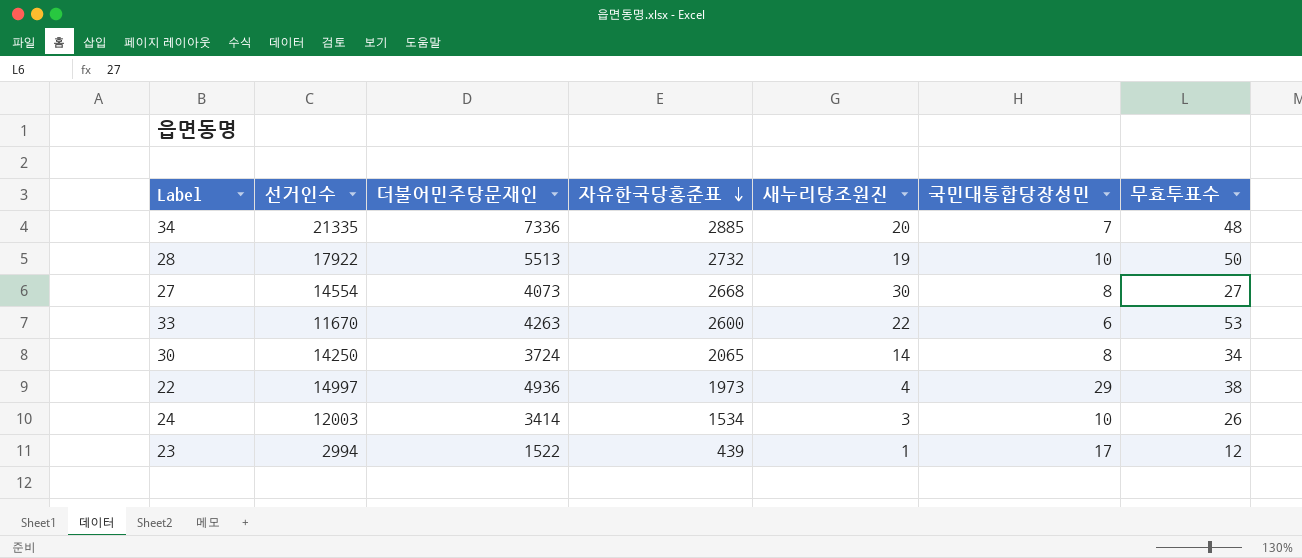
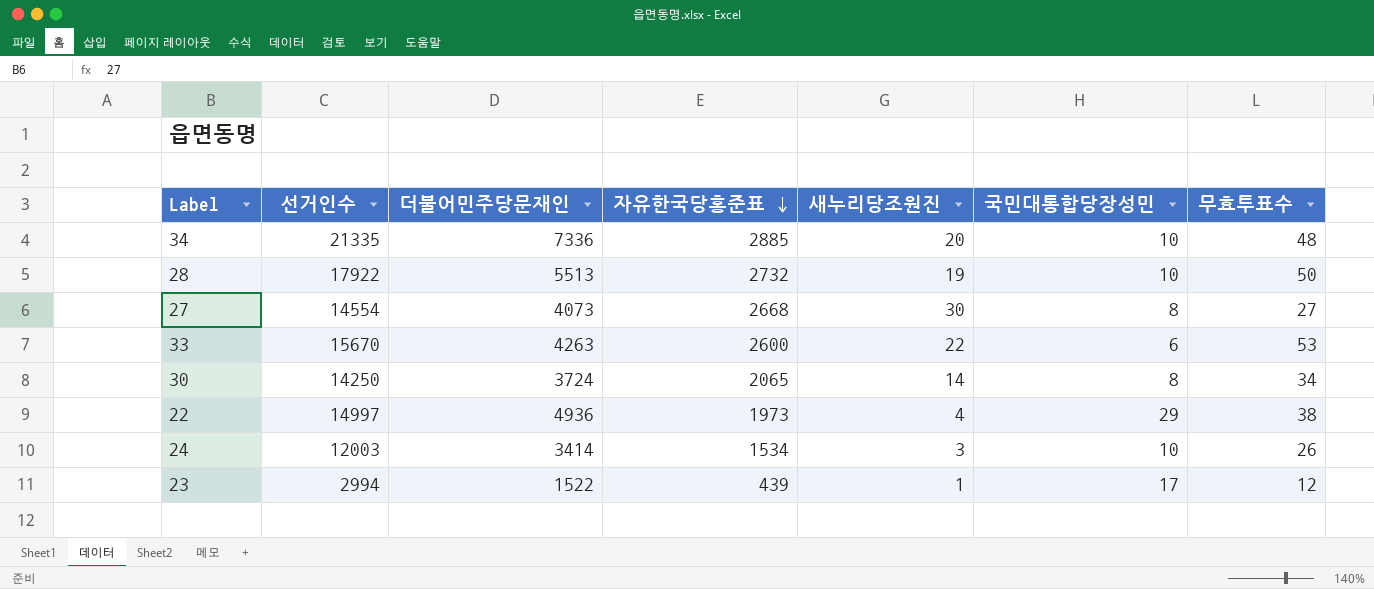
34 | 국민대통합당장성민: 7 -> 10
33 | 선거인수: 11670 -> 15670

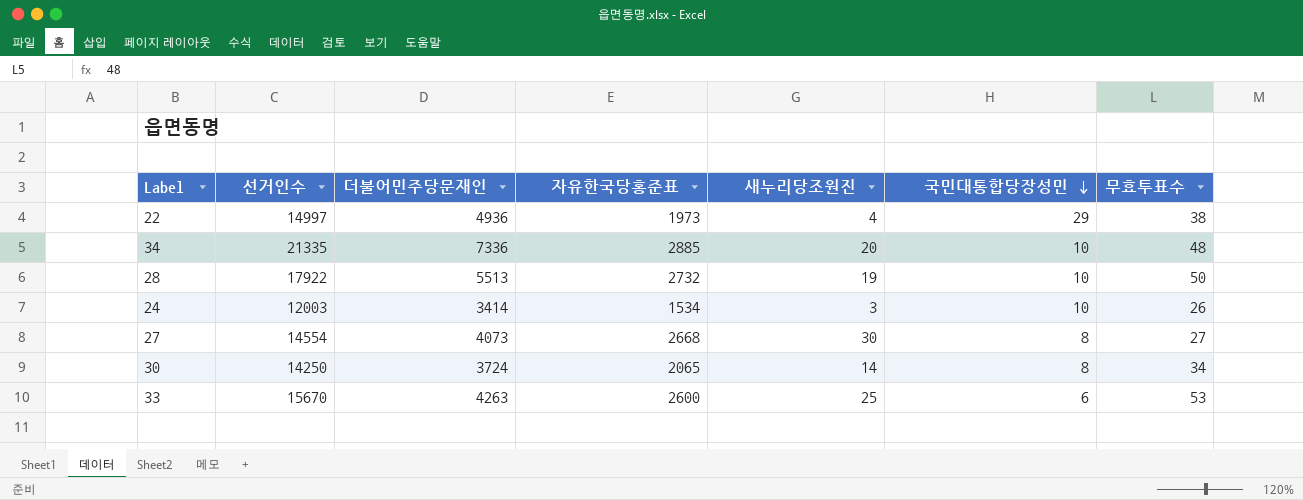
row order: 자유한국당홍준표 descending -> 국민대통합당장성민 descending
row 23: 2994 | 1522 | 439 | 1 | 17 | 12 -> none
33 | 새누리당조원진: 22 -> 25

